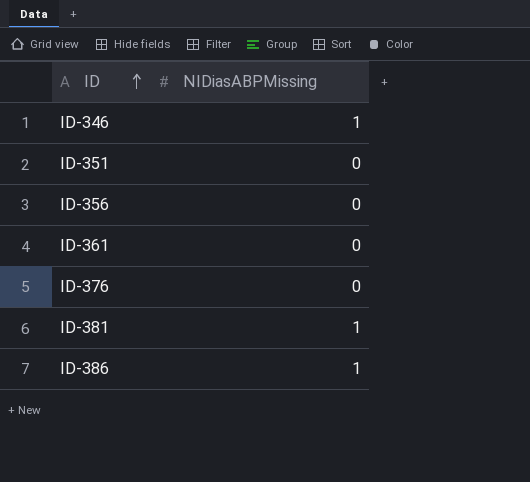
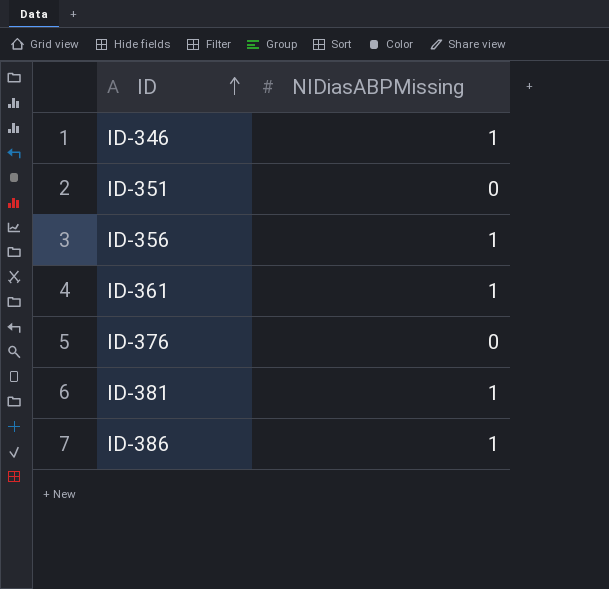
ID-356 | NIDiasABPMissing: 0 -> 1
ID-361 | NIDiasABPMissing: 0 -> 1

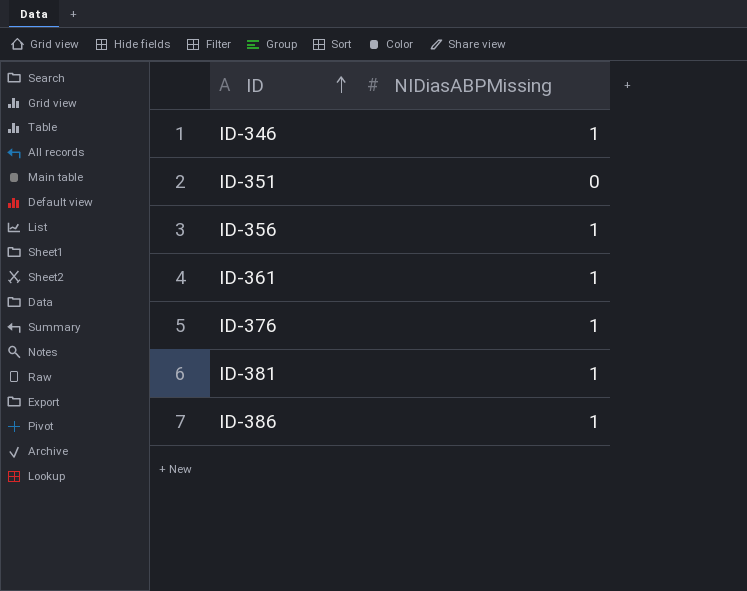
ID-376 | NIDiasABPMissing: 0 -> 1

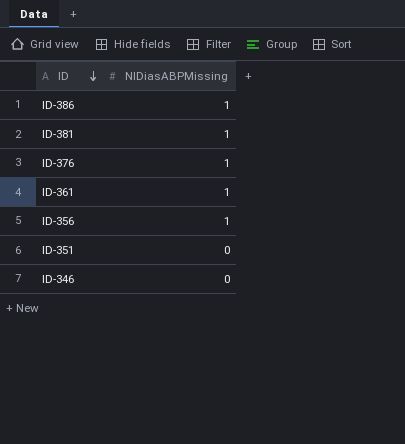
row order: ID ascending -> ID descending
ID-346 | NIDiasABPMissing: 1 -> 0

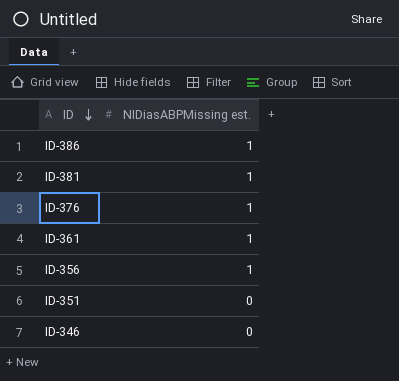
column name: NIDiasABPMissing -> NIDiasABPMissing est.

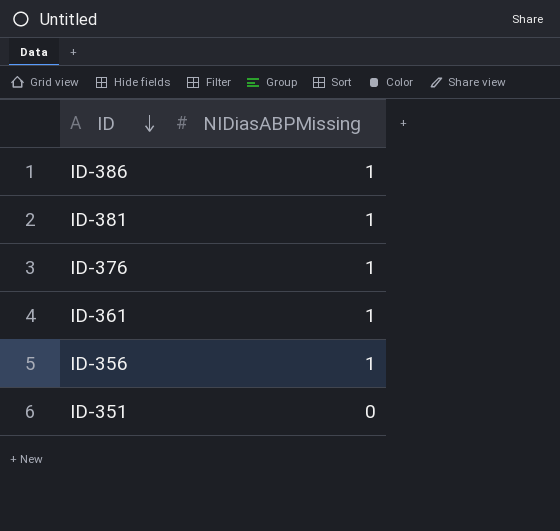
column name: NIDiasABPMissing est. -> NIDiasABPMissing
row ID-346: 0 -> none

